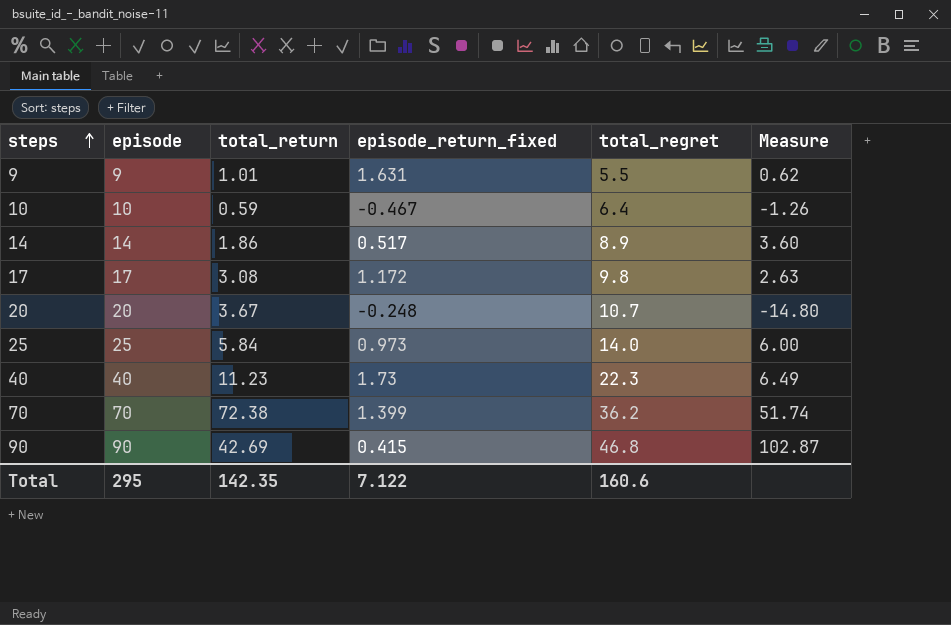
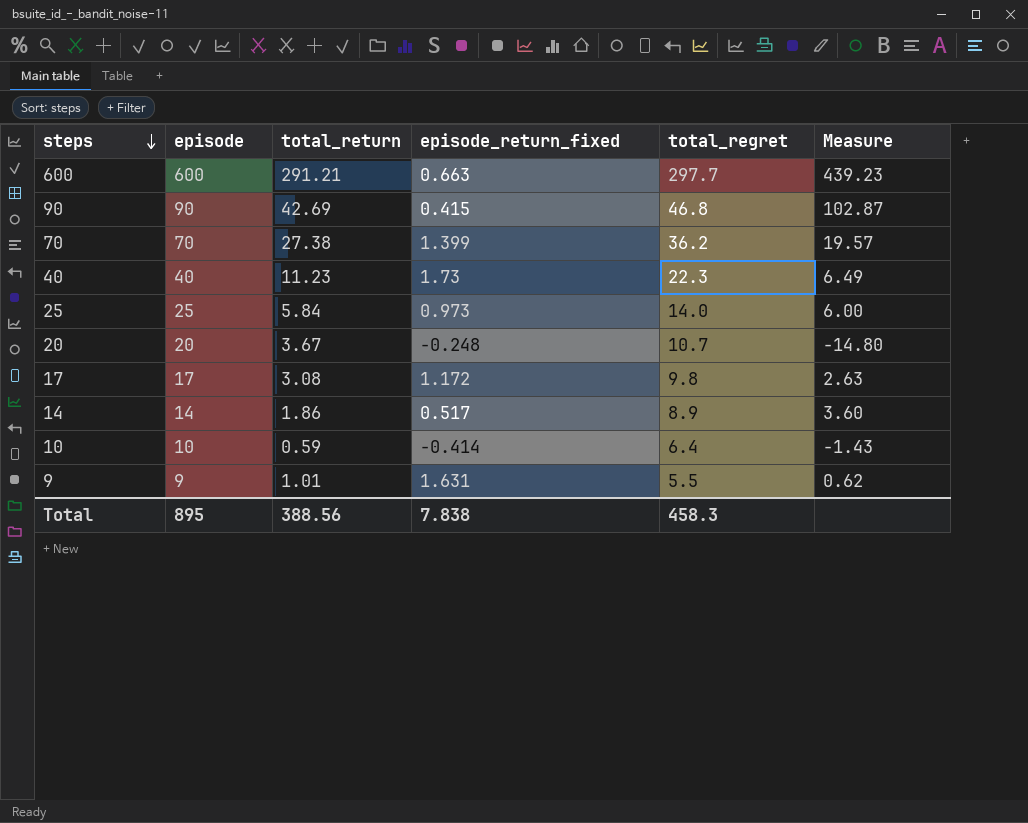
row order: steps ascending -> steps descending
row 600: none -> 600 | 291.21 | 0.663 | 297.7 | 439.23
70 | total_return: 72.38 -> 27.38
70 | Measure: 51.74 -> 19.57
10 | episode_return_fixed: -0.467 -> -0.414
10 | Measure: -1.26 -> -1.43
Total | episode: 295 -> 895
Total | total_return: 142.35 -> 388.56
Total | episode_return_fixed: 7.122 -> 7.838
Total | total_regret: 160.6 -> 458.3

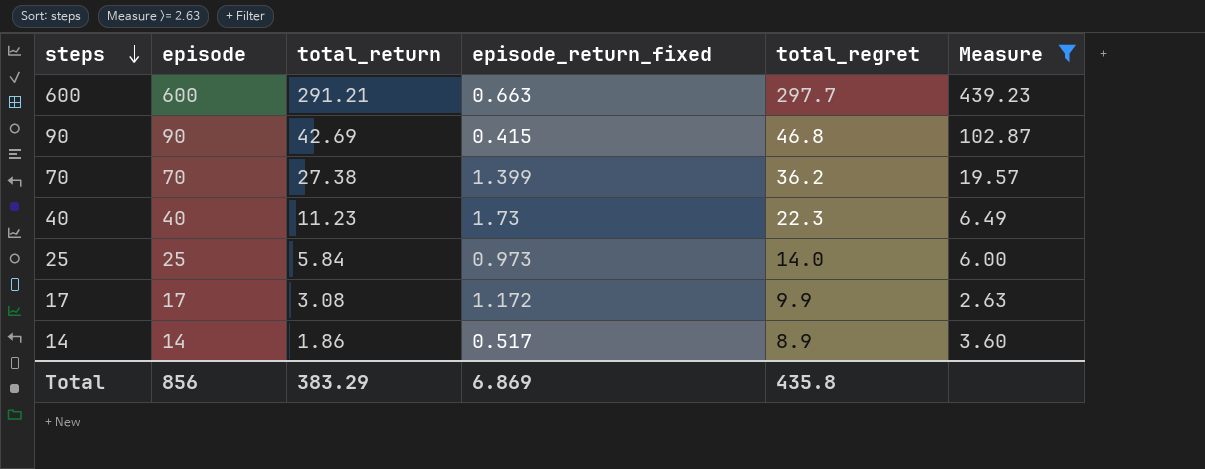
filter: none -> Measure >= 2.63
17 | total_regret: 9.8 -> 9.9
Total | episode: 895 -> 856
Total | total_return: 388.56 -> 383.29
Total | episode_return_fixed: 7.838 -> 6.869
Total | total_regret: 458.3 -> 435.8

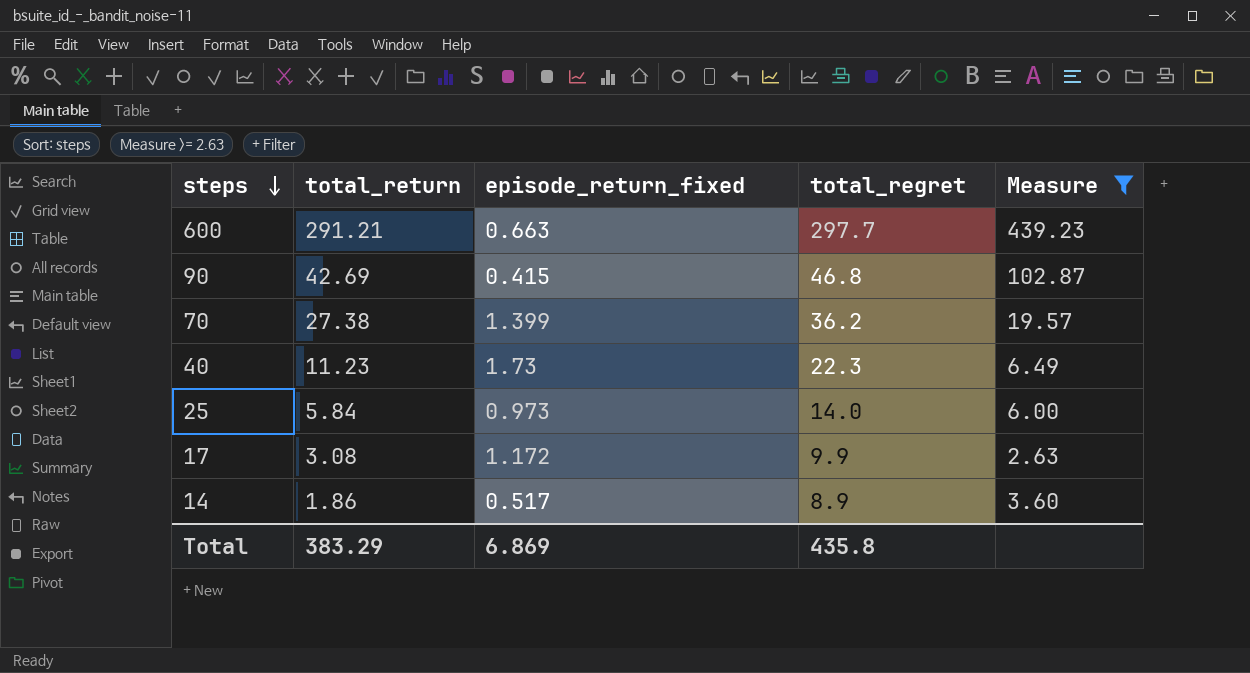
column episode | position: 2 -> none

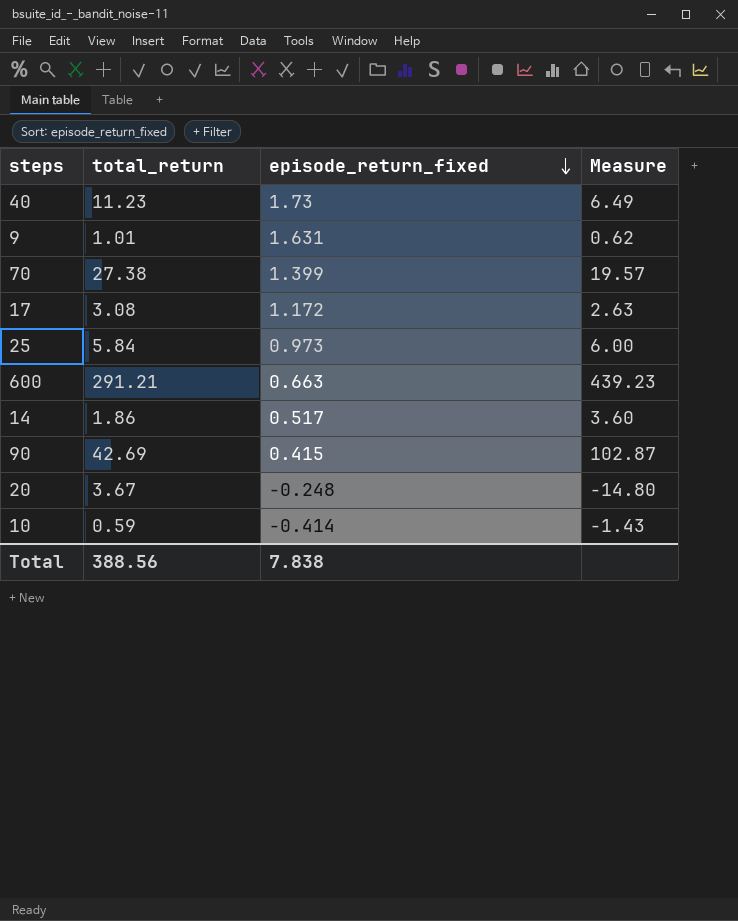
filter: Measure >= 2.63 -> none
row order: steps descending -> episode_return_fixed descending
column total_regret | position: 4 -> none
Total | total_return: 383.29 -> 388.56
Total | episode_return_fixed: 6.869 -> 7.838

